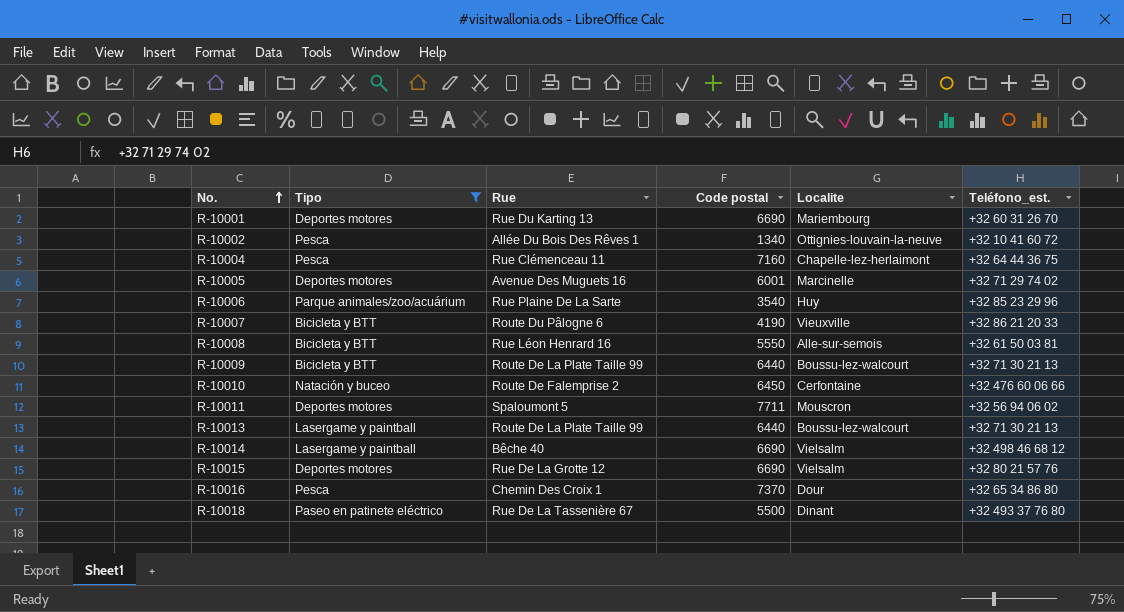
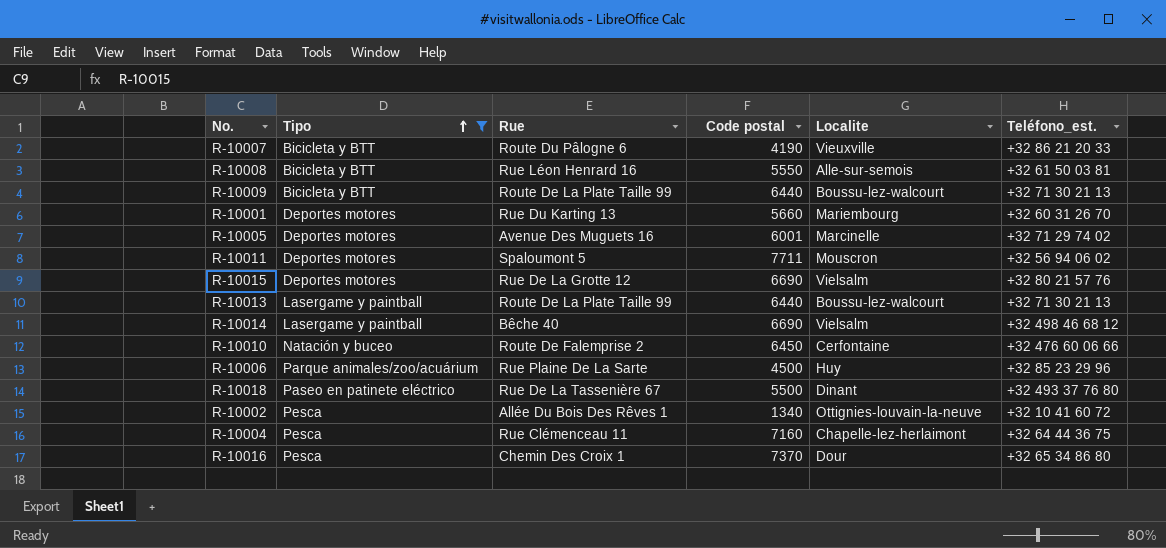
row order: No. ascending -> Tipo ascending
R-10001 | Code postal: 6690 -> 5660
R-10006 | Code postal: 3540 -> 4500

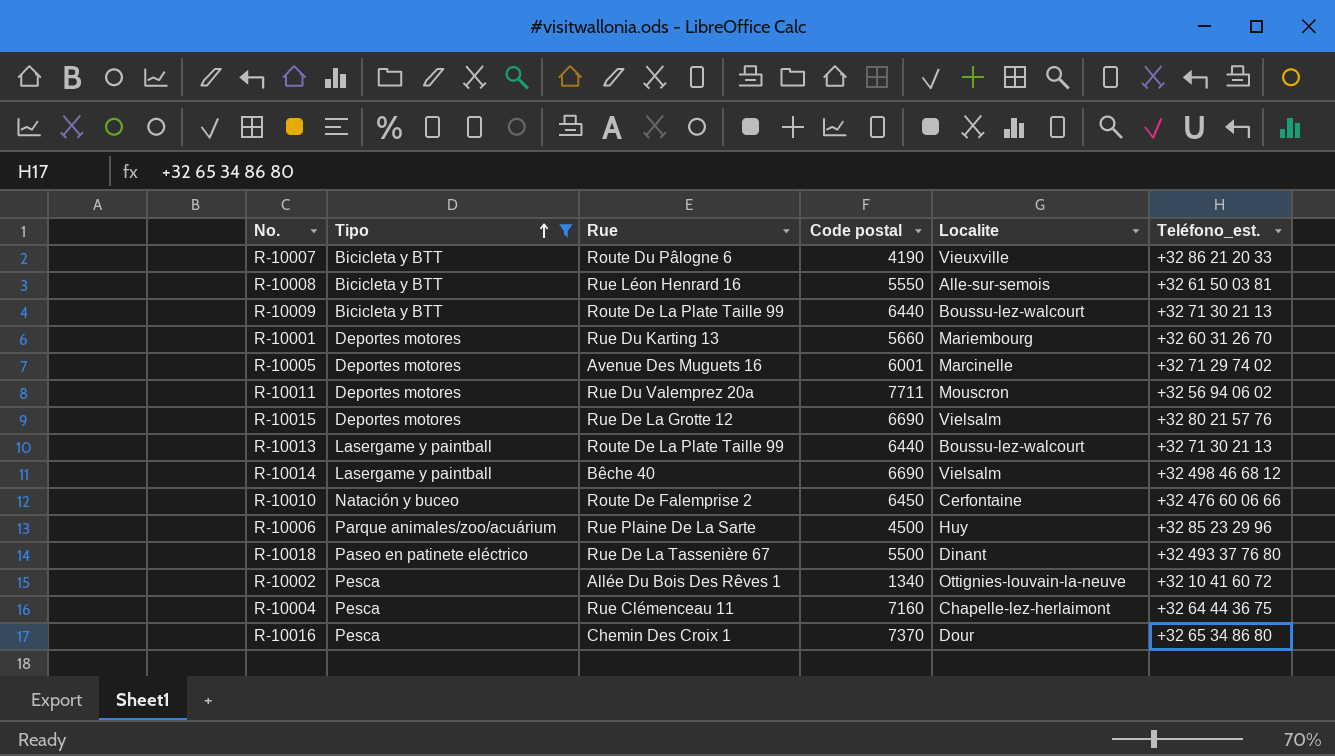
R-10011 | Rue: Spaloumont 5 -> Rue Du Valemprez 20a

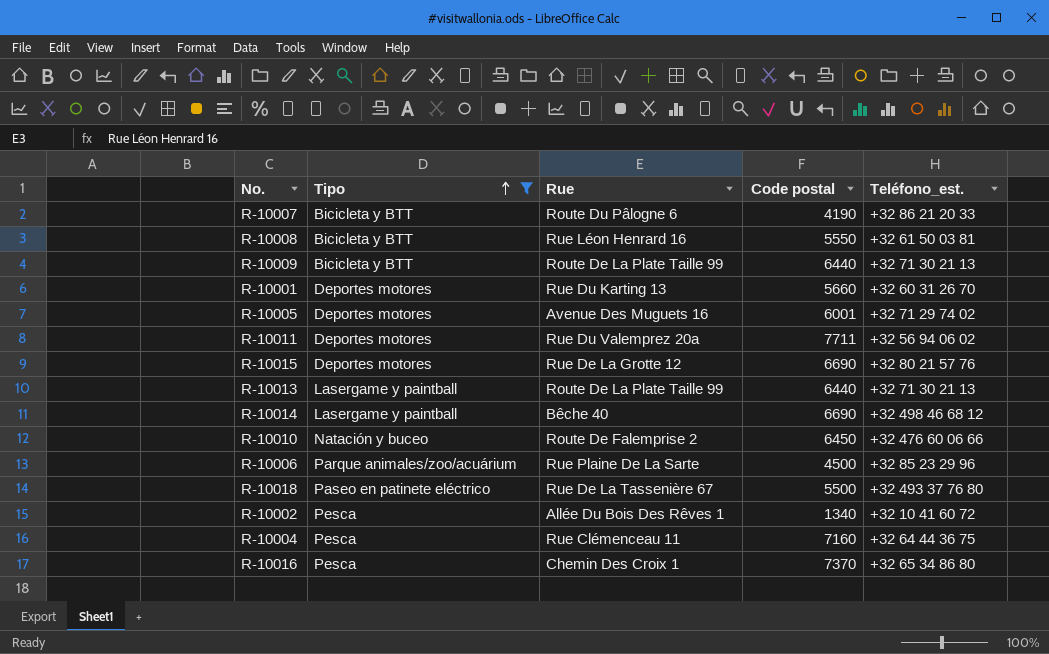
column Localite | position: 5 -> none

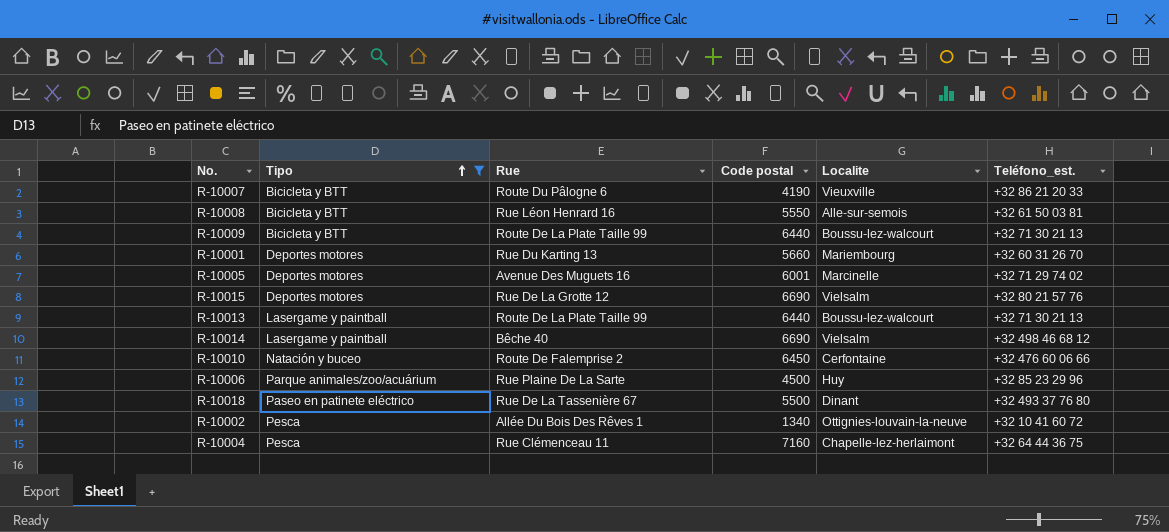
column Localite | position: none -> 5
row R-10011: Deportes motores | Rue Du Valemprez 20a | 7711 | +32 56 94 06 02 -> none
row R-10016: Pesca | Chemin Des Croix 1 | 7370 | +32 65 34 86 80 -> none

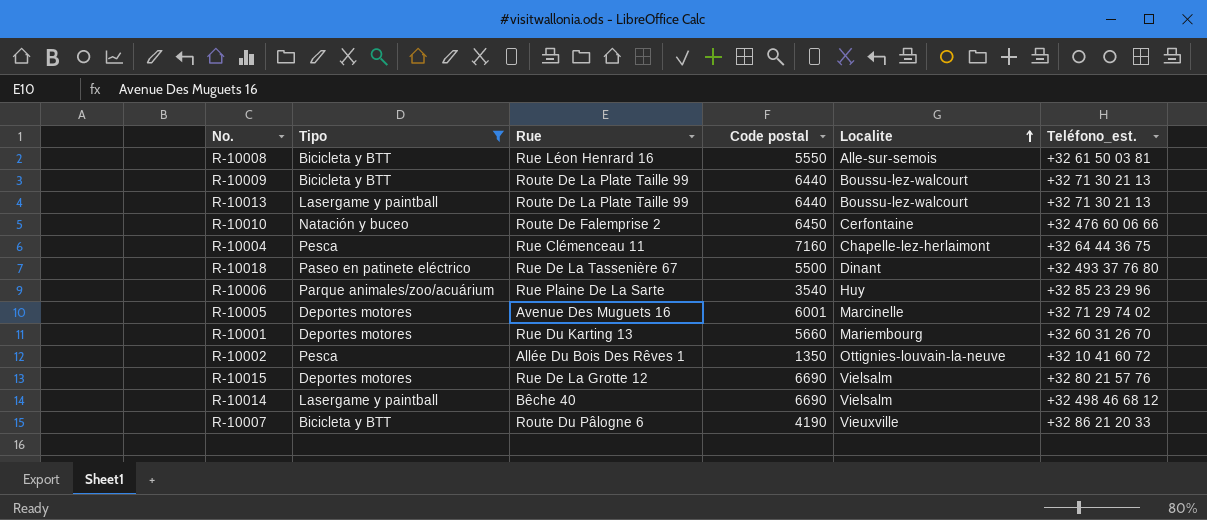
row order: Tipo ascending -> Localite ascending
R-10006 | Code postal: 4500 -> 3540
R-10002 | Code postal: 1340 -> 1350

